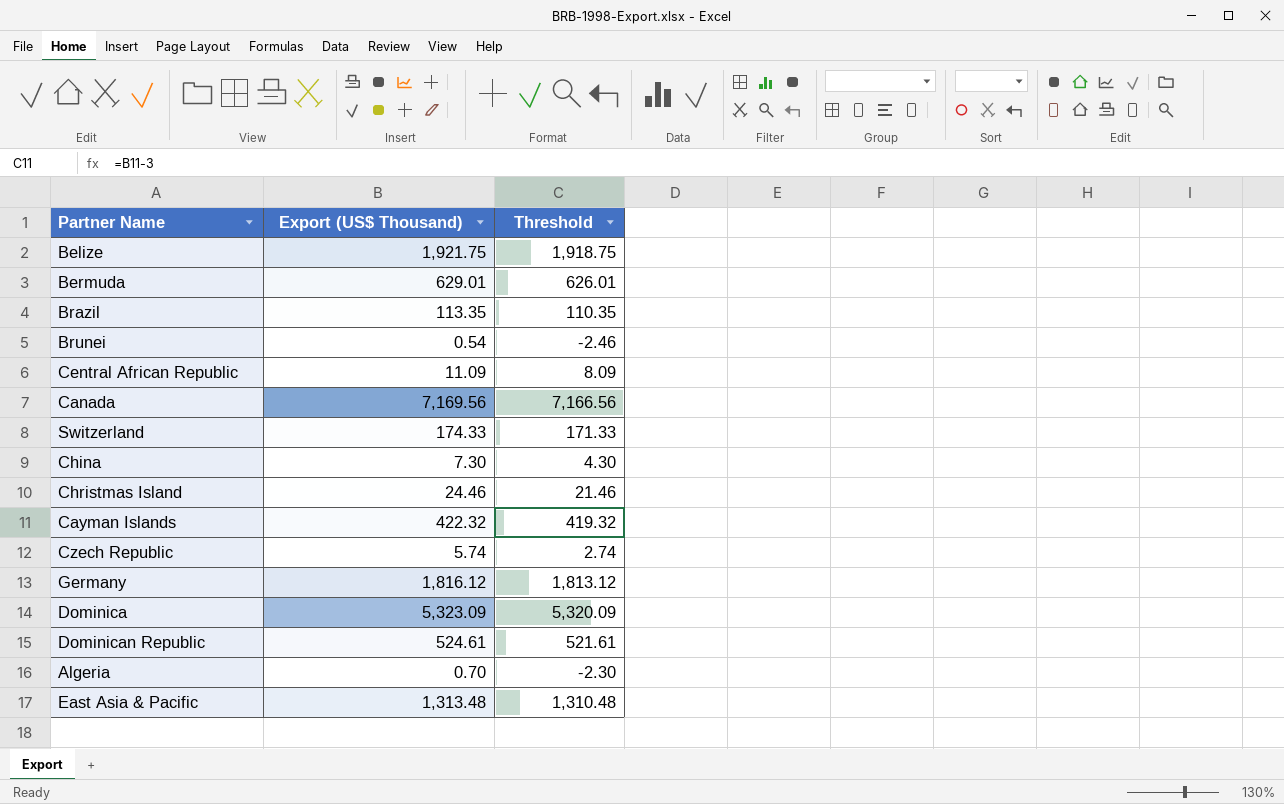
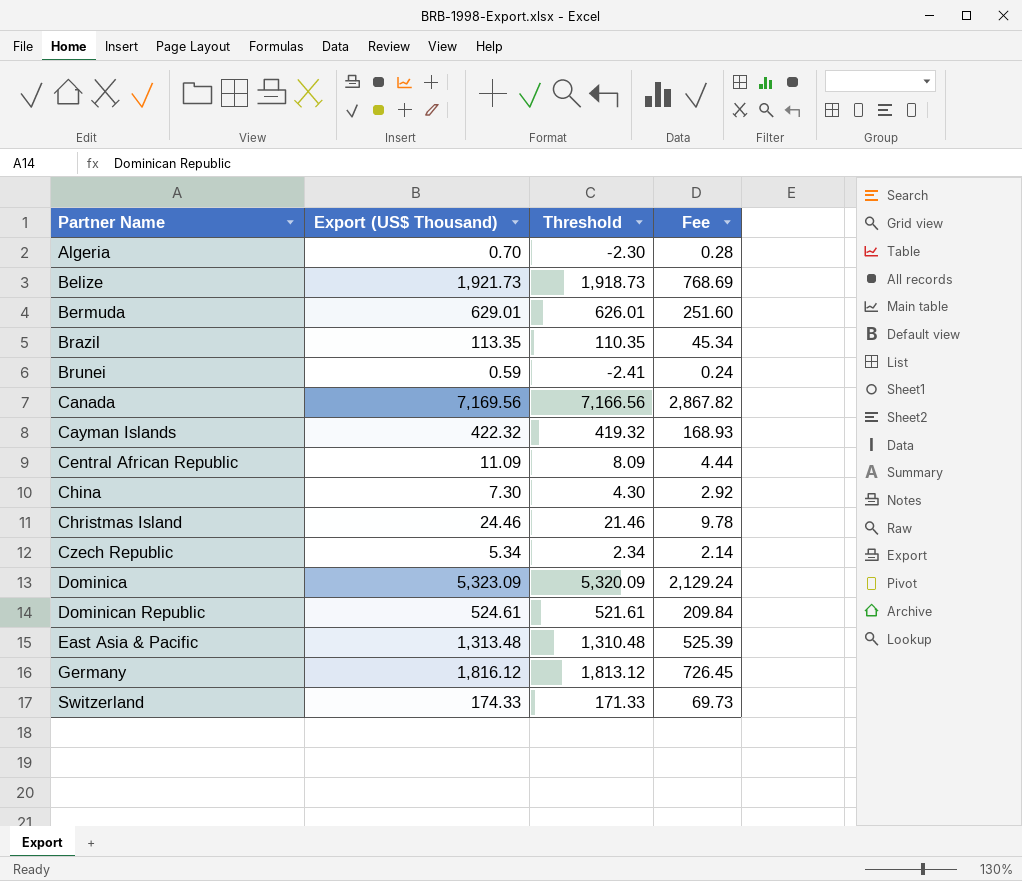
row order: none -> Partner Name ascending
column Fee | formula: none -> [Export (US$ Thousand)] * 0.4
Belize | Export (US$ Thousand): 1,921.75 -> 1,921.73
Belize | Threshold: 1,918.75 -> 1,918.73
Brunei | Export (US$ Thousand): 0.54 -> 0.59
Brunei | Threshold: -2.46 -> -2.41
Czech Republic | Export (US$ Thousand): 5.74 -> 5.34
Czech Republic | Threshold: 2.74 -> 2.34

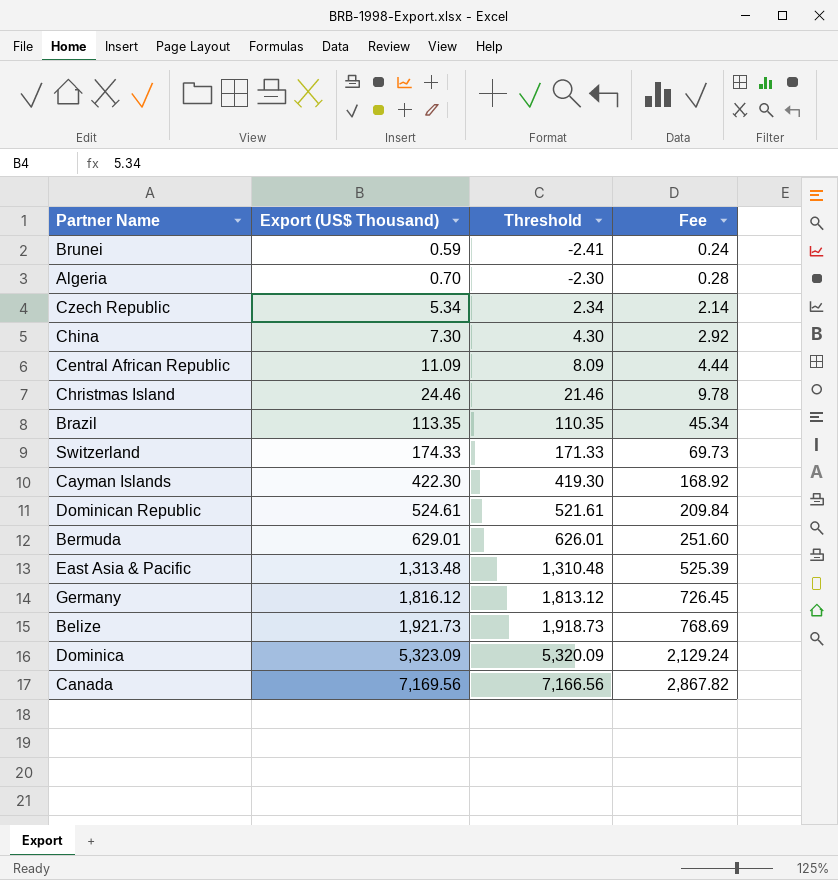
row order: Partner Name ascending -> Export (US$ Thousand) ascending
Cayman Islands | Export (US$ Thousand): 422.32 -> 422.30
Cayman Islands | Threshold: 419.32 -> 419.30
Cayman Islands | Fee: 168.93 -> 168.92

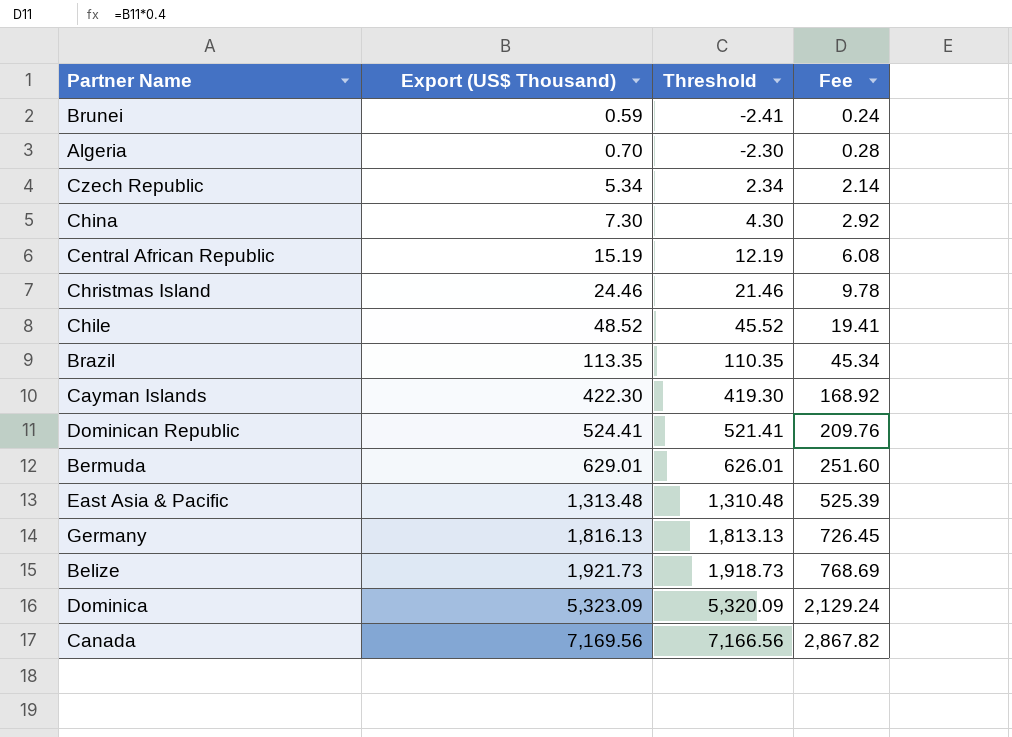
row Switzerland: 174.33 | 171.33 | 69.73 -> none
Central African Republic | Export (US$ Thousand): 11.09 -> 15.19
Central African Republic | Threshold: 8.09 -> 12.19
Central African Republic | Fee: 4.44 -> 6.08
row Chile: none -> 48.52 | 45.52 | 19.41
Dominican Republic | Export (US$ Thousand): 524.61 -> 524.41
Dominican Republic | Threshold: 521.61 -> 521.41
Dominican Republic | Fee: 209.84 -> 209.76
Germany | Export (US$ Thousand): 1,816.12 -> 1,816.13
Germany | Threshold: 1,813.12 -> 1,813.13

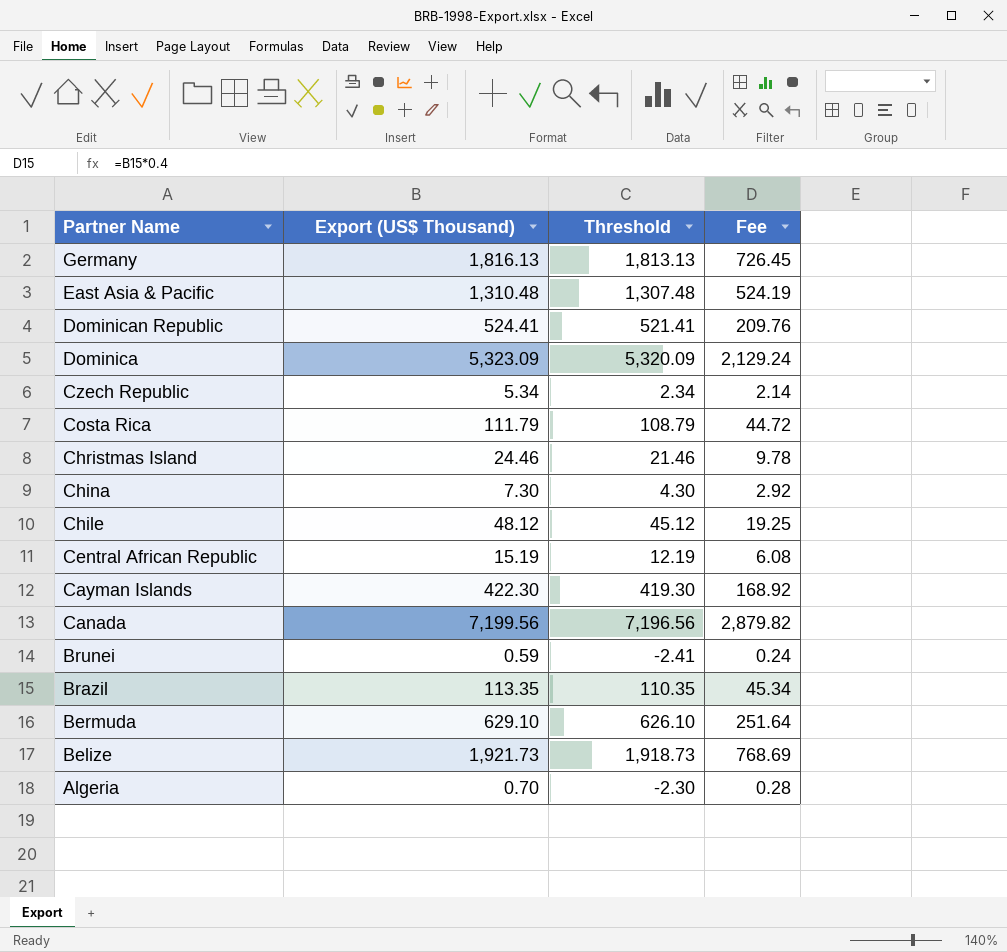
row order: Export (US$ Thousand) ascending -> Partner Name descending
East Asia & Pacific | Export (US$ Thousand): 1,313.48 -> 1,310.48
East Asia & Pacific | Threshold: 1,310.48 -> 1,307.48
East Asia & Pacific | Fee: 525.39 -> 524.19
row Costa Rica: none -> 111.79 | 108.79 | 44.72
Chile | Export (US$ Thousand): 48.52 -> 48.12
Chile | Threshold: 45.52 -> 45.12
Chile | Fee: 19.41 -> 19.25
Canada | Export (US$ Thousand): 7,169.56 -> 7,199.56
Canada | Threshold: 7,166.56 -> 7,196.56
Canada | Fee: 2,867.82 -> 2,879.82
Bermuda | Export (US$ Thousand): 629.01 -> 629.10
Bermuda | Threshold: 626.01 -> 626.10
Bermuda | Fee: 251.60 -> 251.64

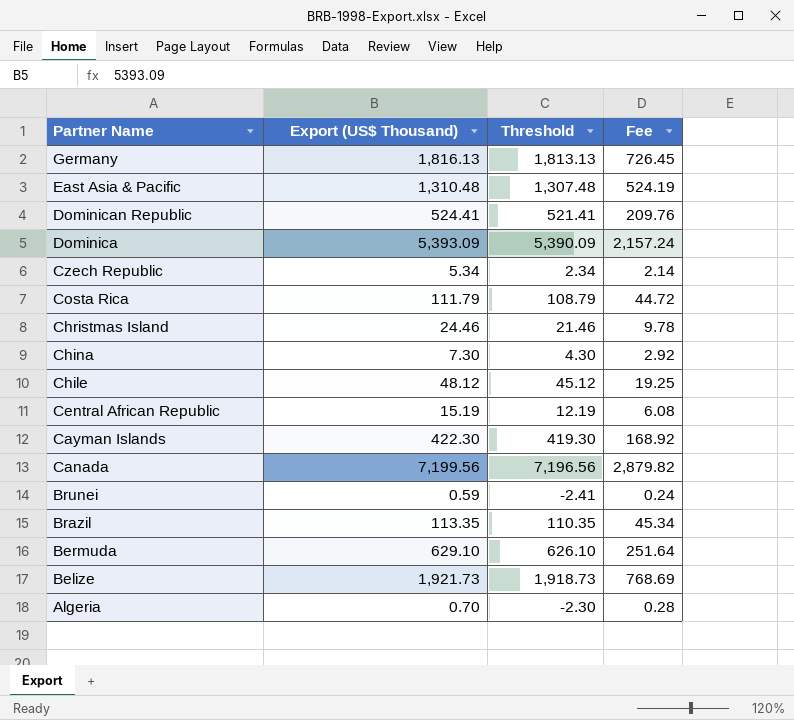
Dominica | Export (US$ Thousand): 5,323.09 -> 5,393.09
Dominica | Threshold: 5,320.09 -> 5,390.09
Dominica | Fee: 2,129.24 -> 2,157.24

